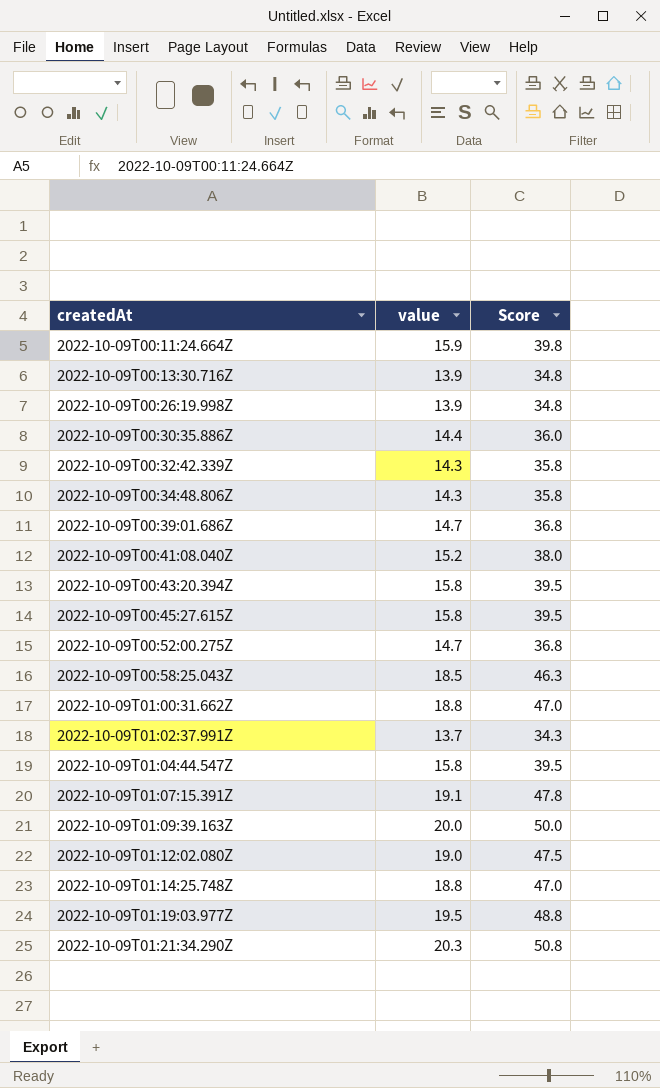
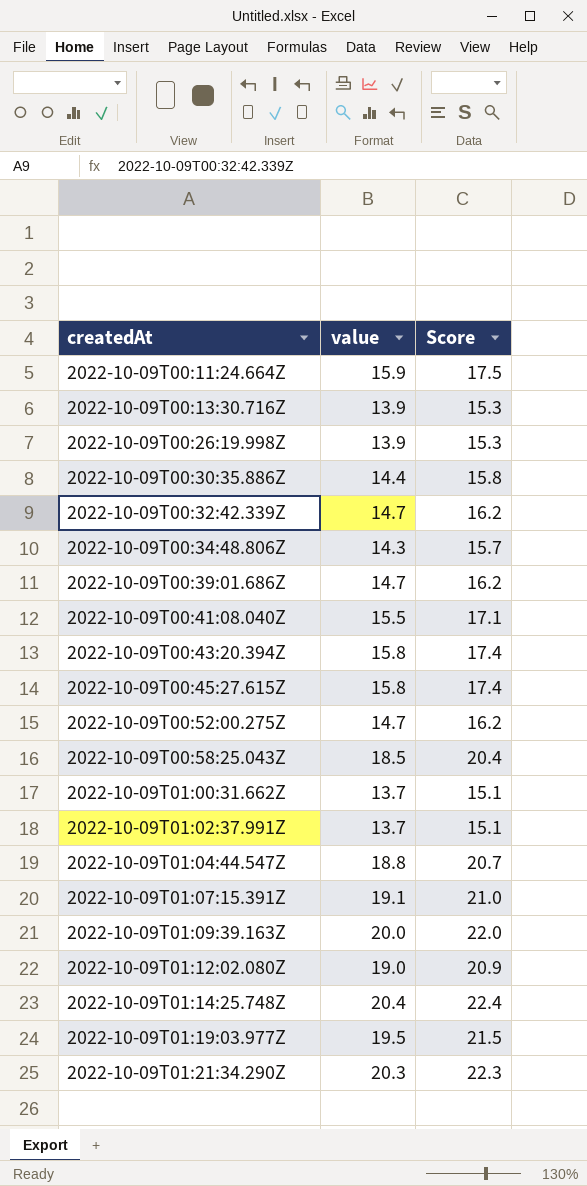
column Score | formula: [value] * 2.5 -> [value] * 1.1
2022-10-09T00:32:42.339Z | value: 14.3 -> 14.7
2022-10-09T00:41:08.040Z | value: 15.2 -> 15.5
2022-10-09T01:00:31.662Z | value: 18.8 -> 13.7
2022-10-09T01:04:44.547Z | value: 15.8 -> 18.8
2022-10-09T01:14:25.748Z | value: 18.8 -> 20.4

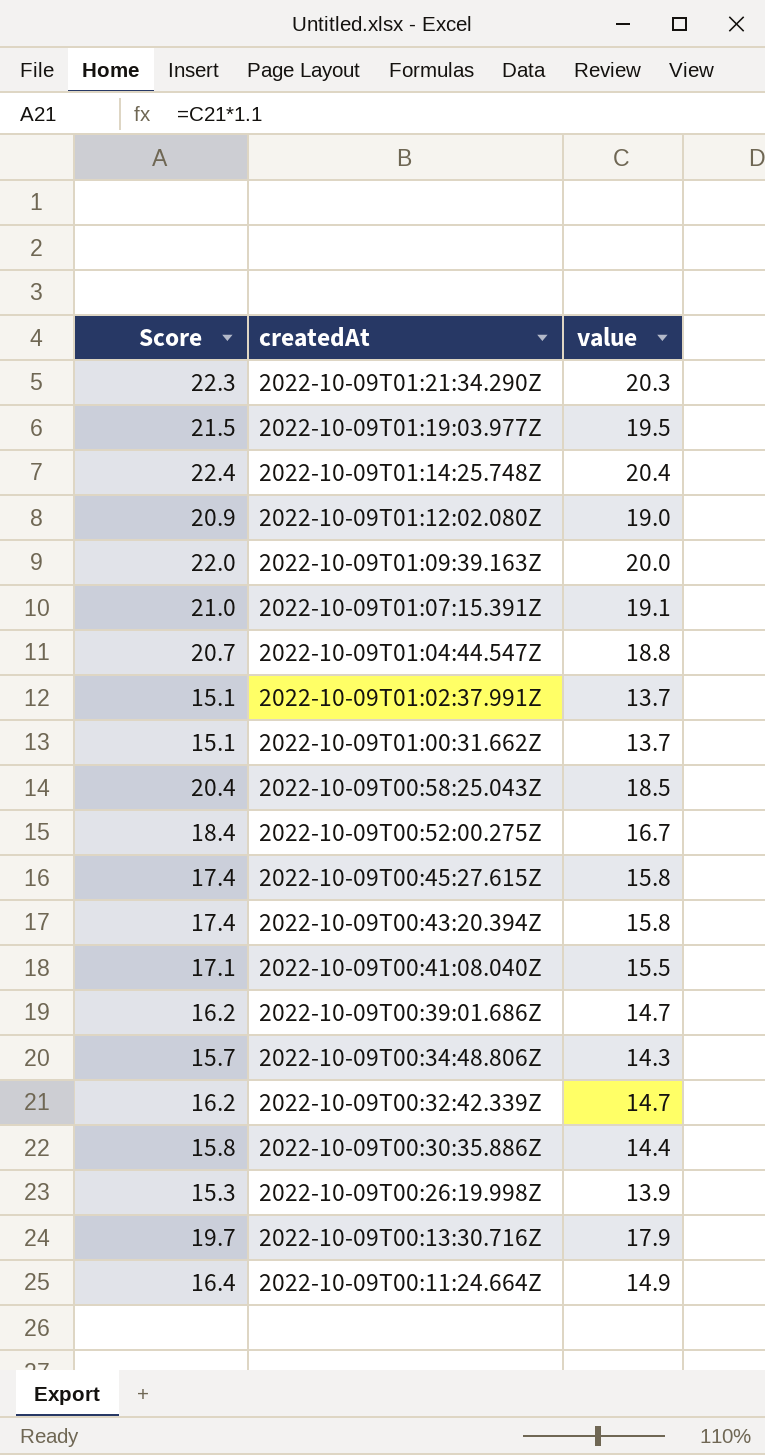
row order: createdAt ascending -> createdAt descending
column Score | position: 3 -> 1
2022-10-09T00:52:00.275Z | Score: 16.2 -> 18.4
2022-10-09T00:52:00.275Z | value: 14.7 -> 16.7
2022-10-09T00:13:30.716Z | Score: 15.3 -> 19.7
2022-10-09T00:13:30.716Z | value: 13.9 -> 17.9
2022-10-09T00:11:24.664Z | Score: 17.5 -> 16.4
2022-10-09T00:11:24.664Z | value: 15.9 -> 14.9

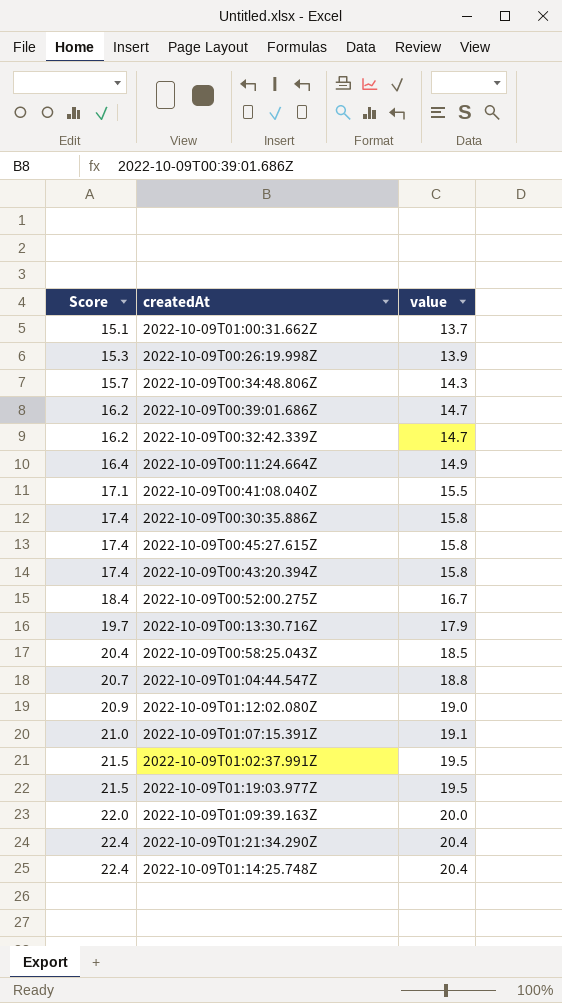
row order: createdAt descending -> Score ascending
2022-10-09T00:30:35.886Z | Score: 15.8 -> 17.4
2022-10-09T00:30:35.886Z | value: 14.4 -> 15.8
2022-10-09T01:02:37.991Z | Score: 15.1 -> 21.5
2022-10-09T01:02:37.991Z | value: 13.7 -> 19.5
2022-10-09T01:21:34.290Z | Score: 22.3 -> 22.4
2022-10-09T01:21:34.290Z | value: 20.3 -> 20.4

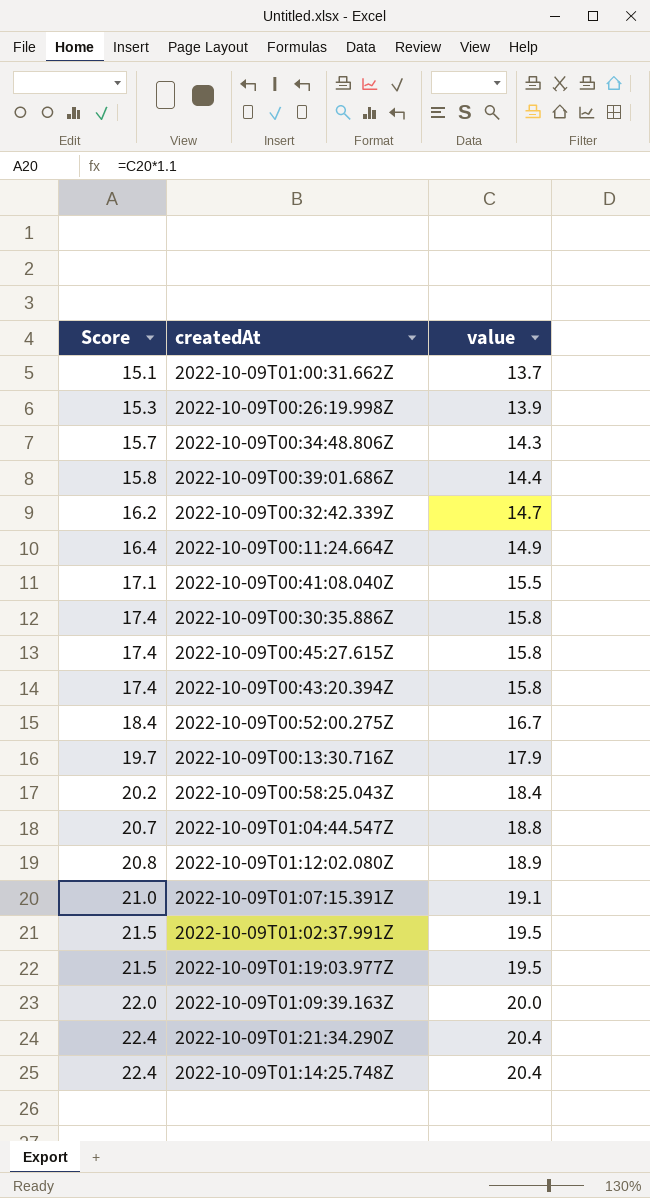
2022-10-09T00:39:01.686Z | Score: 16.2 -> 15.8
2022-10-09T00:39:01.686Z | value: 14.7 -> 14.4
2022-10-09T00:58:25.043Z | Score: 20.4 -> 20.2
2022-10-09T00:58:25.043Z | value: 18.5 -> 18.4
2022-10-09T01:12:02.080Z | Score: 20.9 -> 20.8
2022-10-09T01:12:02.080Z | value: 19.0 -> 18.9

